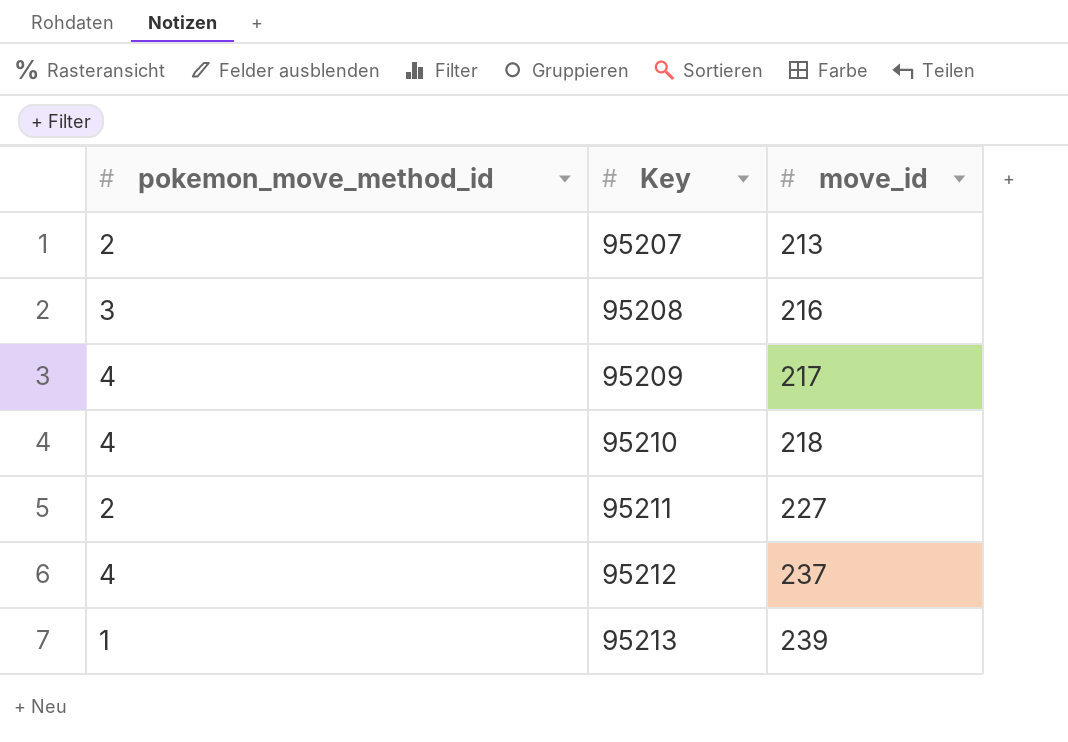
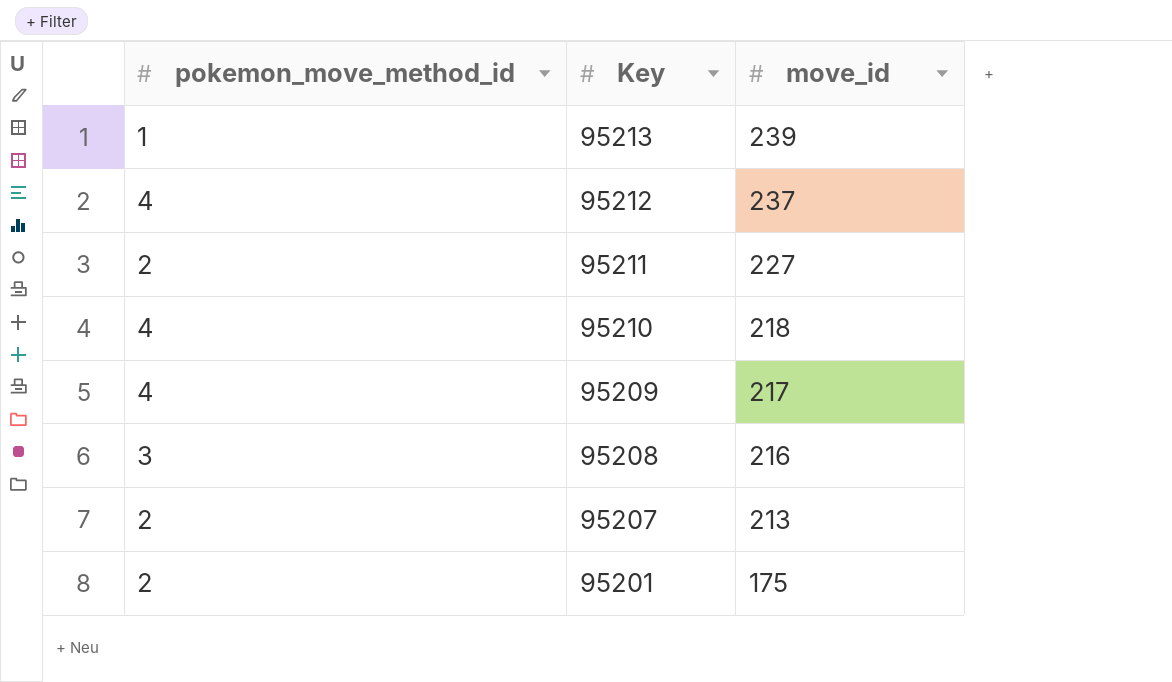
row order: Key ascending -> Key descending
row 95201: none -> 2 | 175

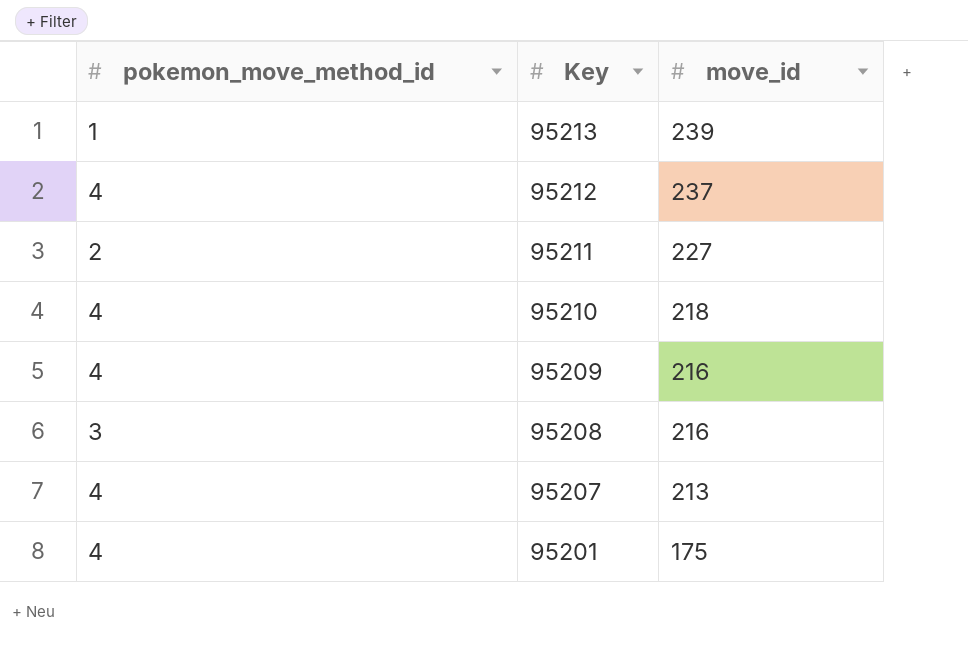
95209 | move_id: 217 -> 216
95207 | pokemon_move_method_id: 2 -> 4
95201 | pokemon_move_method_id: 2 -> 4

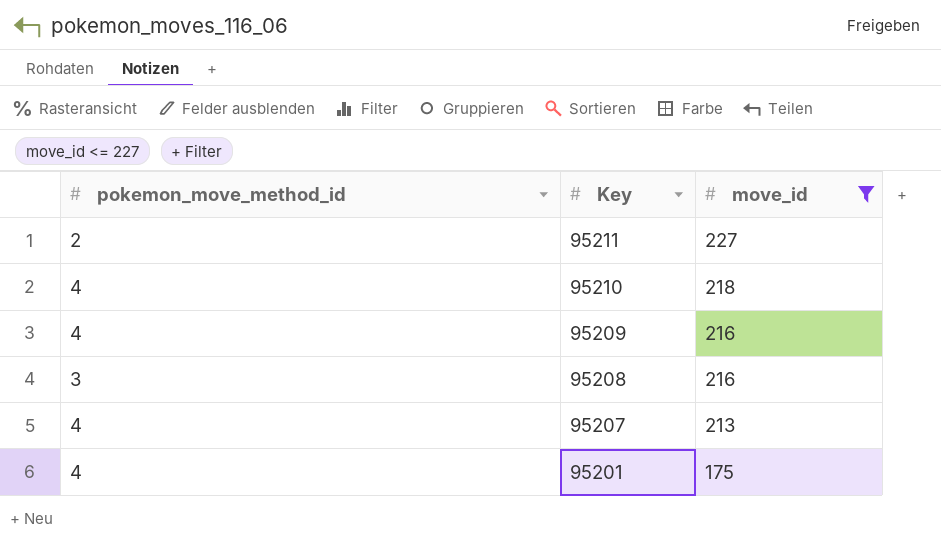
filter: none -> move_id <= 227

